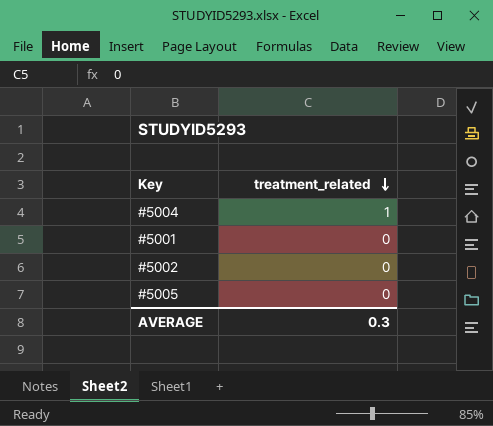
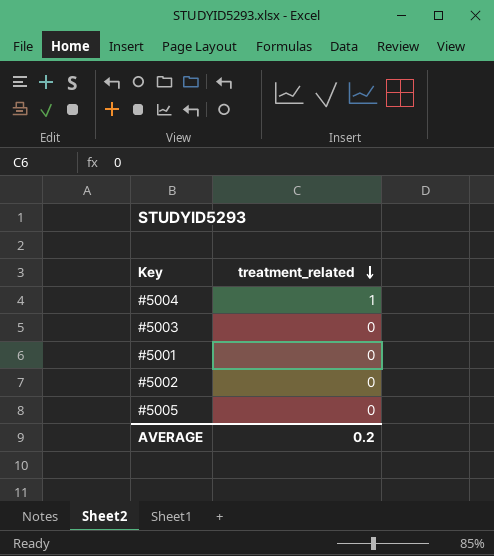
row #5003: none -> 0
AVERAGE | treatment_related: 0.3 -> 0.2

